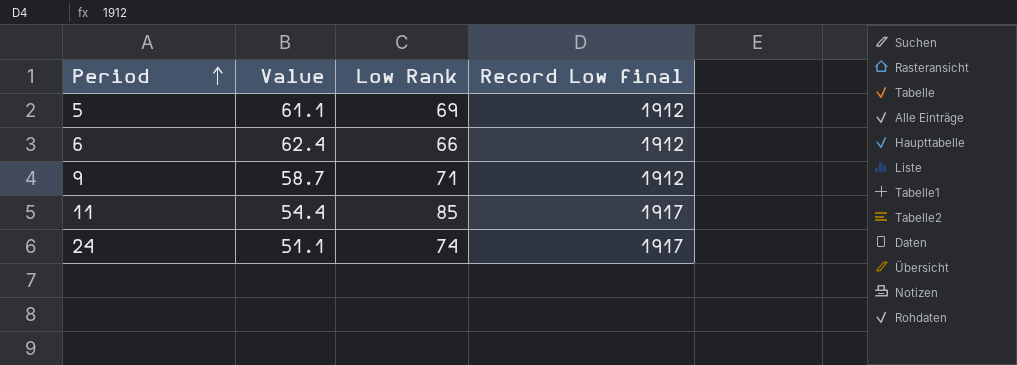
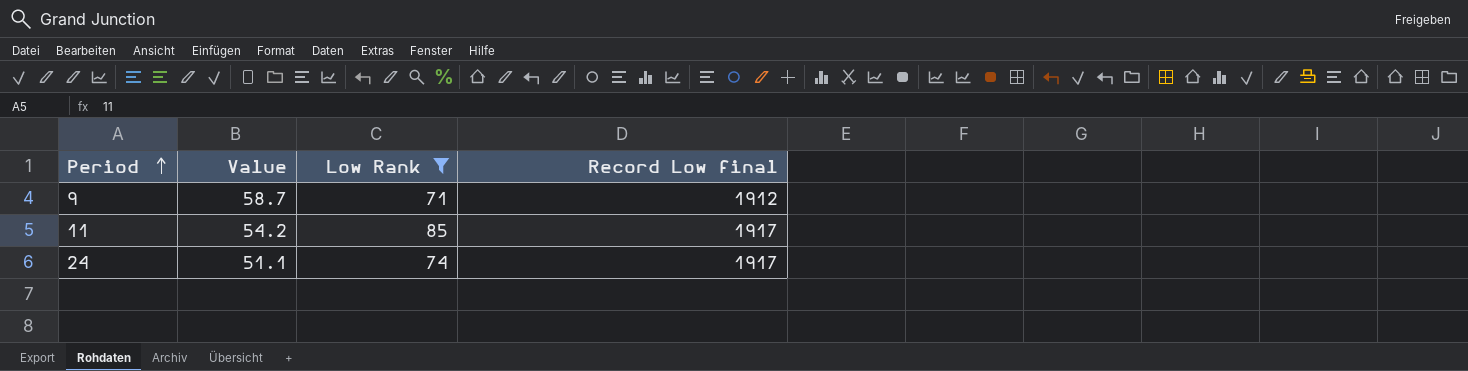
filter: none -> Low Rank >= 71
11 | Value: 54.4 -> 54.2

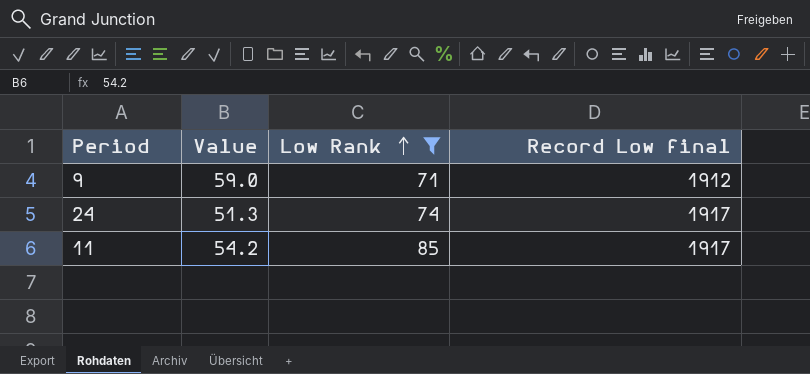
row order: Period ascending -> Low Rank ascending
9 | Value: 58.7 -> 59.0
24 | Value: 51.1 -> 51.3

